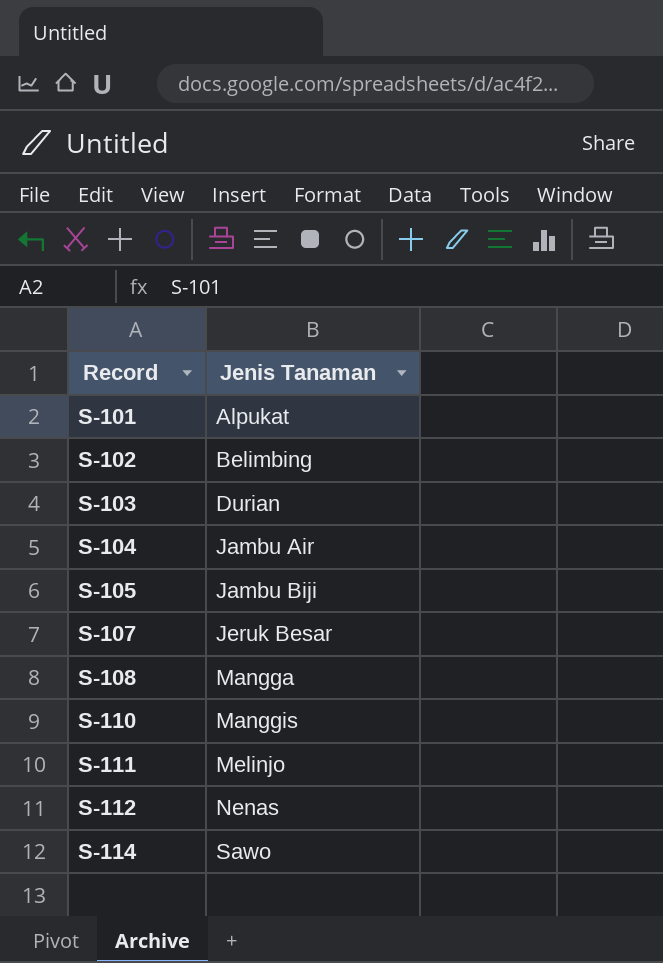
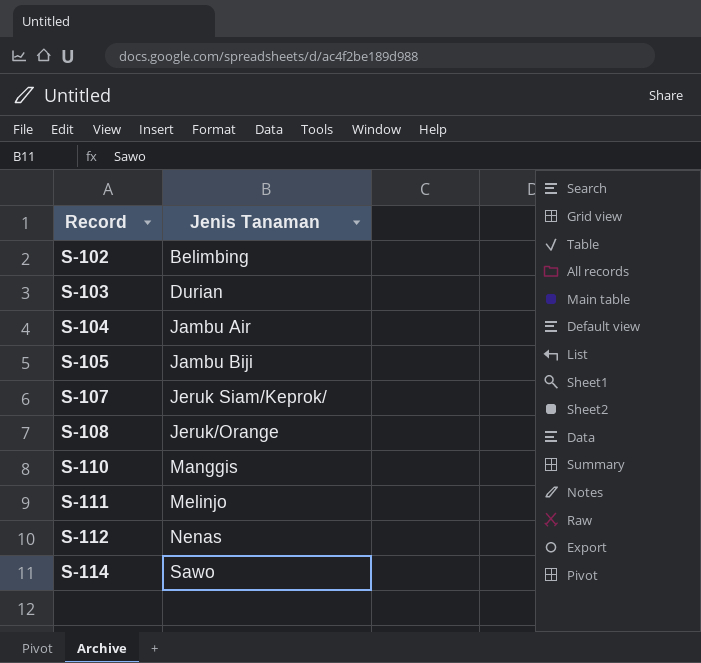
row S-101: Alpukat -> none
S-107 | Jenis Tanaman: Jeruk Besar -> Jeruk Siam/Keprok/
S-108 | Jenis Tanaman: Mangga -> Jeruk/Orange

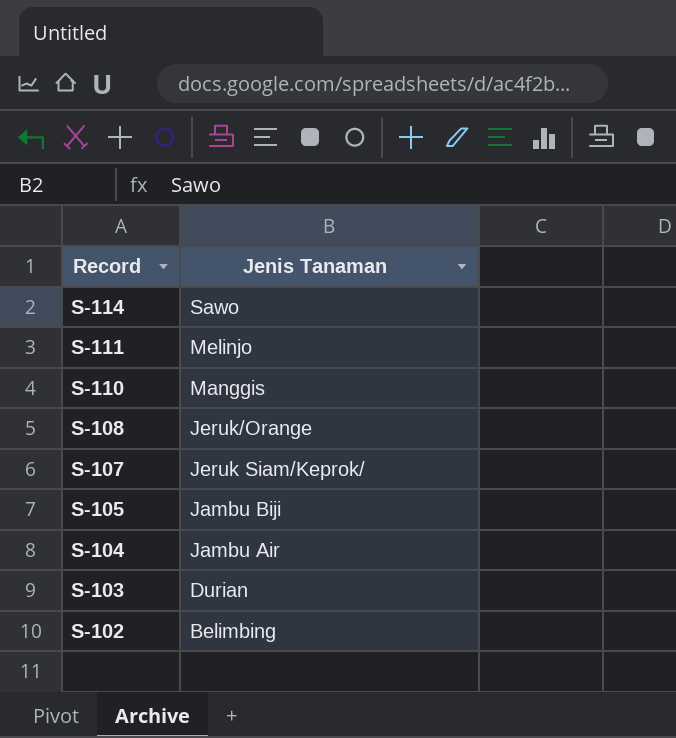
row order: Record ascending -> Record descending
row S-112: Nenas -> none

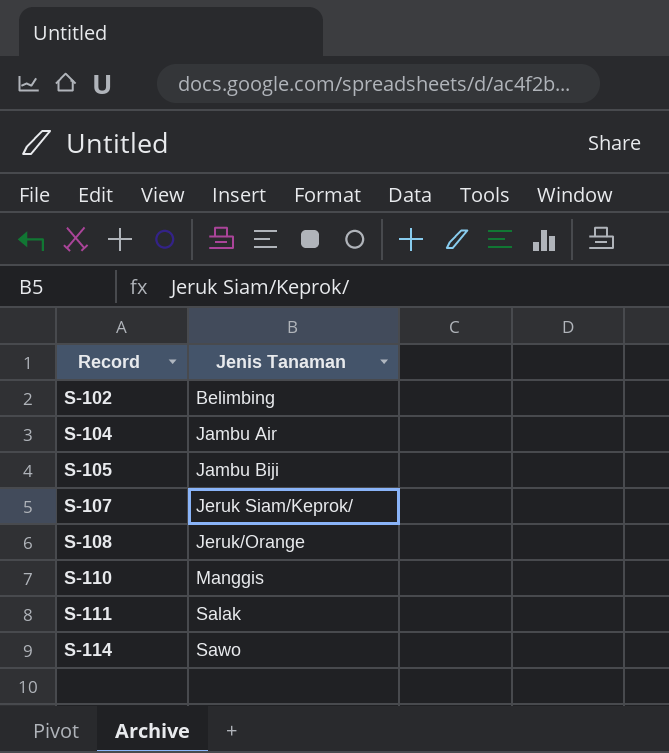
row order: Record descending -> Record ascending
row S-103: Durian -> none
S-111 | Jenis Tanaman: Melinjo -> Salak

